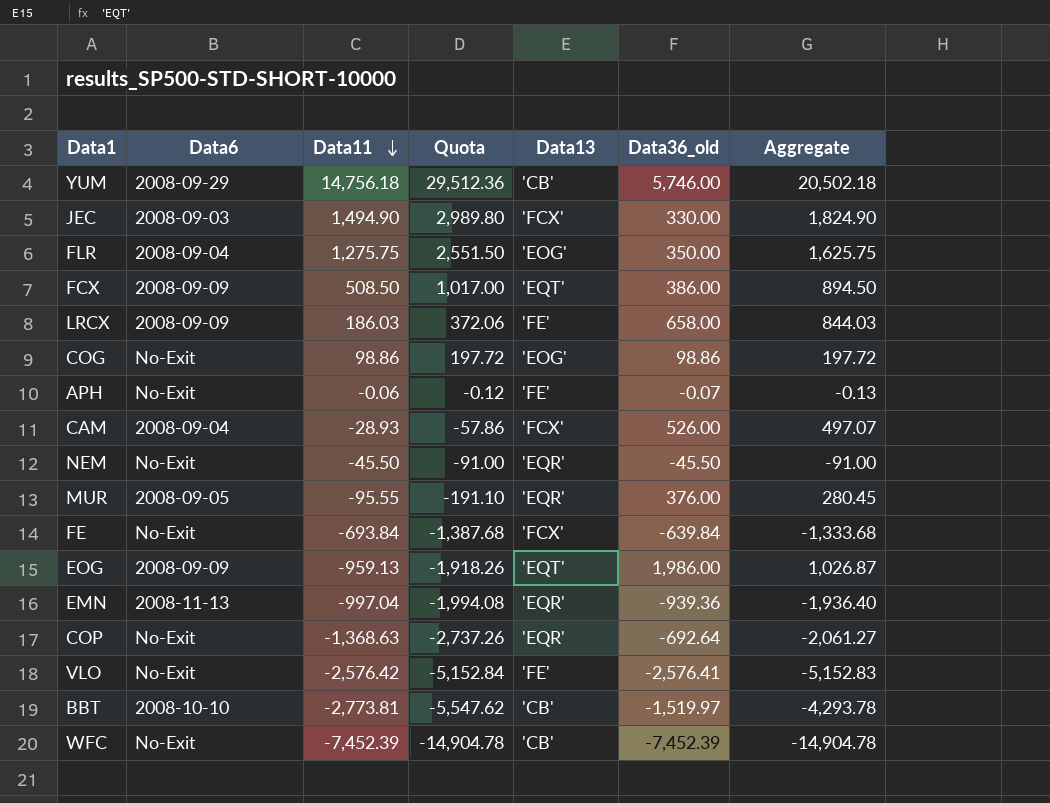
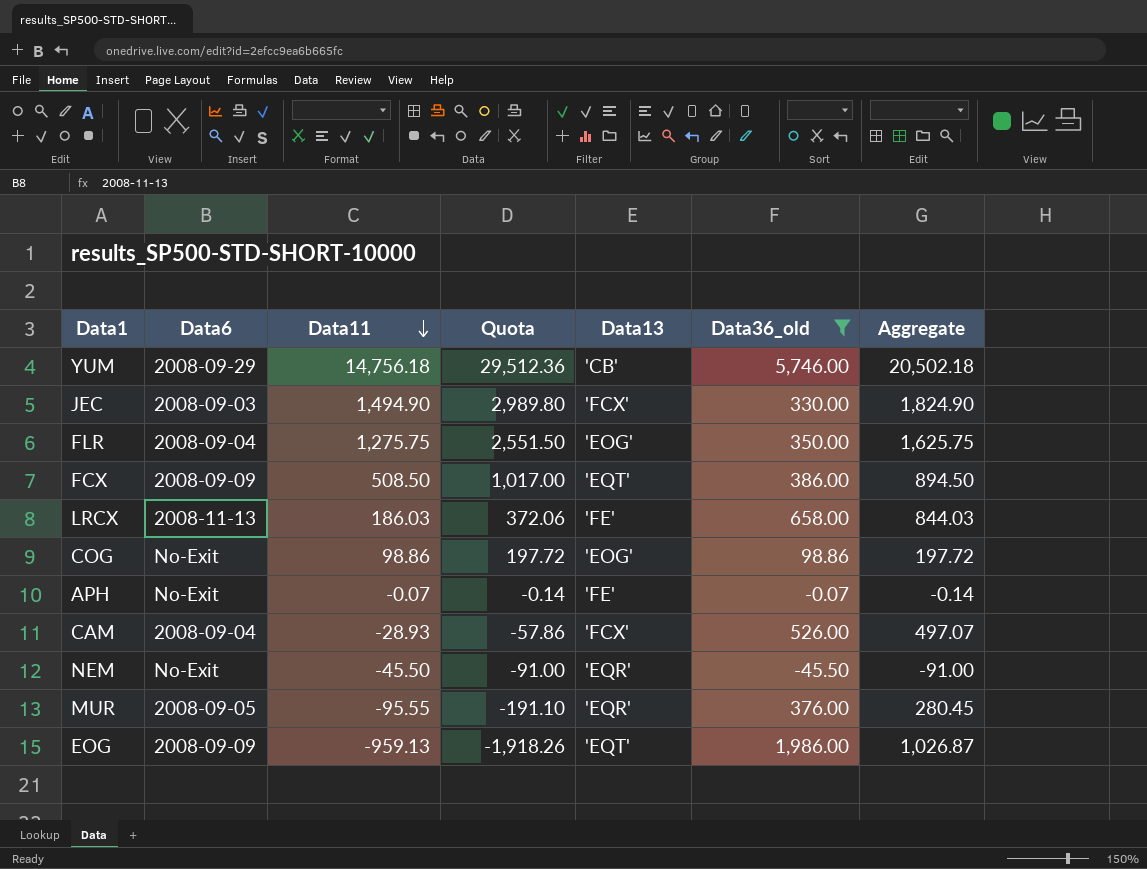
filter: none -> Data36_old >= -45.50
LRCX | Data6: 2008-09-09 -> 2008-11-13
APH | Data11: -0.06 -> -0.07
APH | Quota: -0.12 -> -0.14
APH | Aggregate: -0.13 -> -0.14

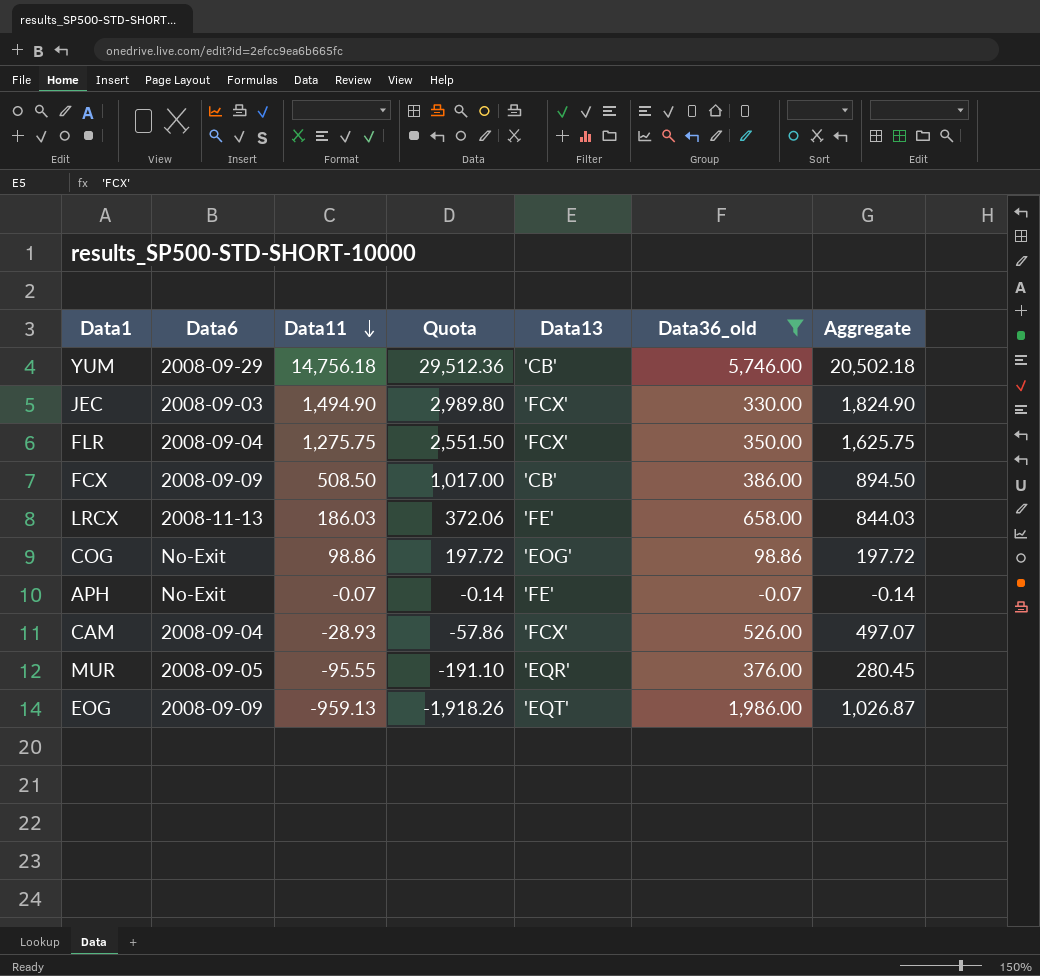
row NEM: No-Exit | -45.50 | -91.00 | 'EQR' | -45.50 | -91.00 -> none
FLR | Data13: 'EOG' -> 'FCX'
FCX | Data13: 'EQT' -> 'CB'

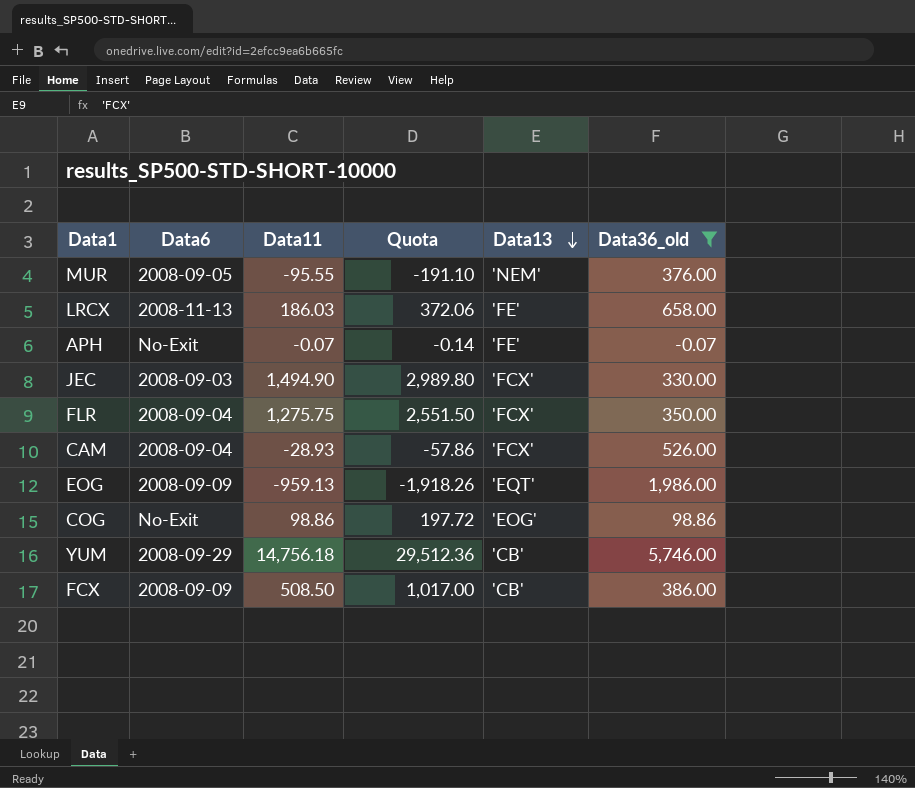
row order: Data11 descending -> Data13 descending
column Aggregate | formula: [Data11] + [Data36_old] -> none
MUR | Data13: 'EQR' -> 'NEM'

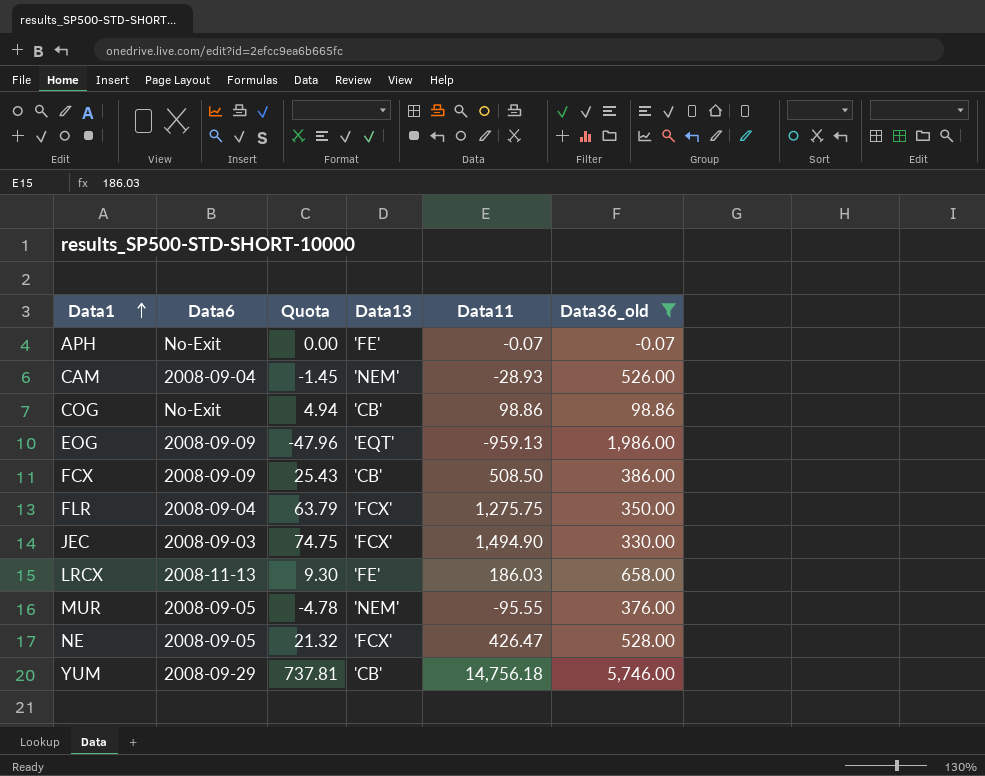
row order: Data13 descending -> Data1 ascending
column Quota | formula: [Data11] * 2 -> [Data11] * 0.05
column Data11 | position: 3 -> 5
CAM | Data13: 'FCX' -> 'NEM'
COG | Data13: 'EOG' -> 'CB'
row NE: none -> 2008-09-05 | 21.32 | 'FCX' | 426.47 | 528.00

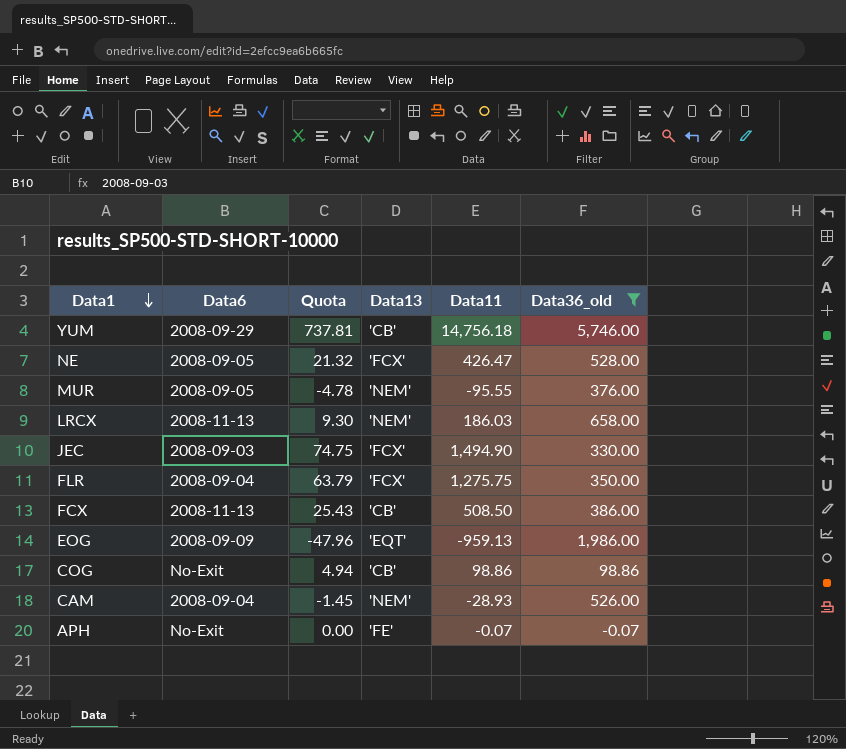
row order: Data1 ascending -> Data1 descending
LRCX | Data13: 'FE' -> 'NEM'
FCX | Data6: 2008-09-09 -> 2008-11-13

